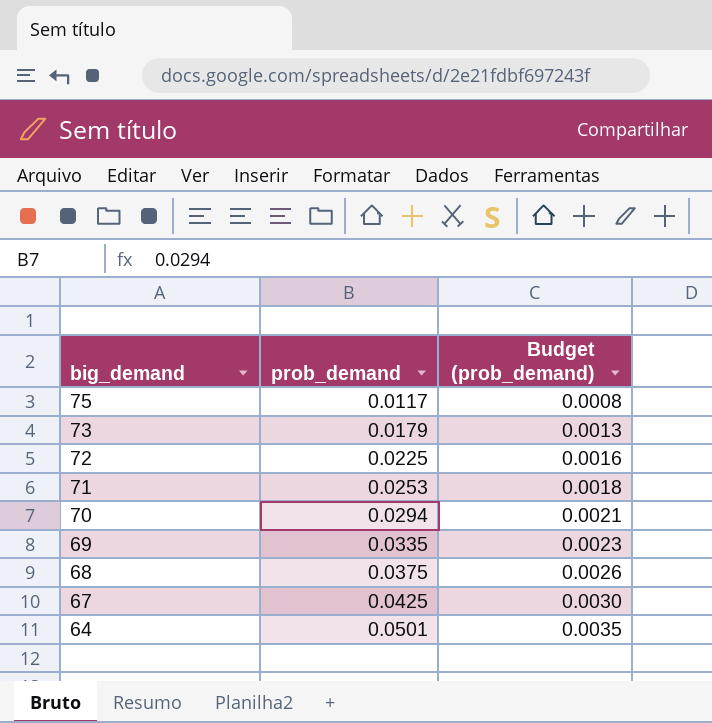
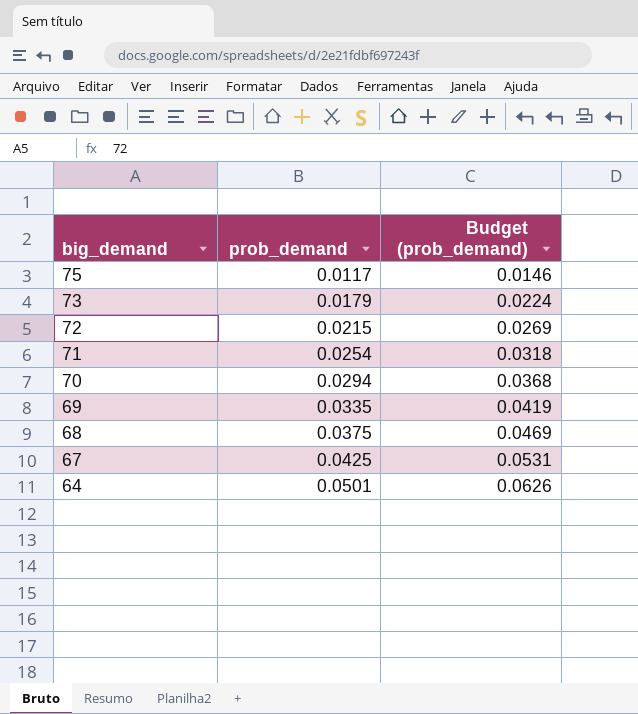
column Budget (prob_demand) | formula: [prob_demand] * 0.07 -> [prob_demand] * 1.25
72 | prob_demand: 0.0225 -> 0.0215
71 | prob_demand: 0.0253 -> 0.0254

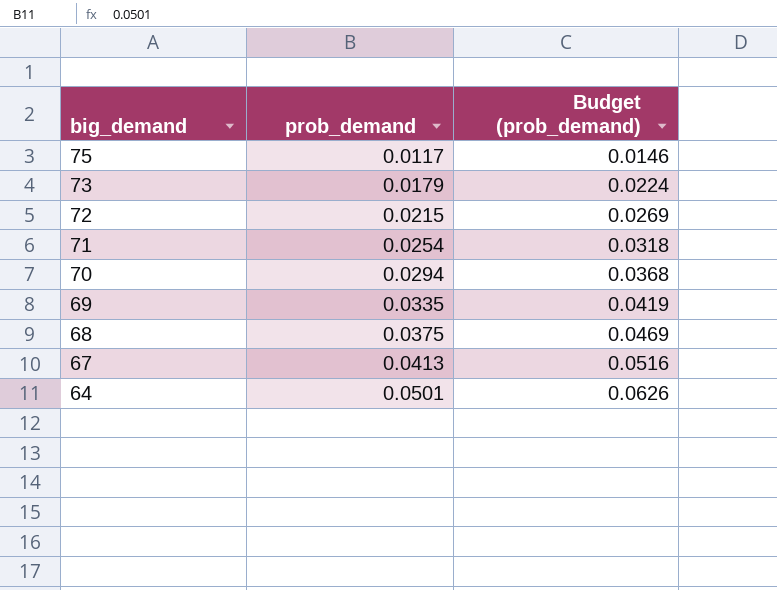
67 | prob_demand: 0.0425 -> 0.0413
67 | Budget (prob_demand): 0.0531 -> 0.0516

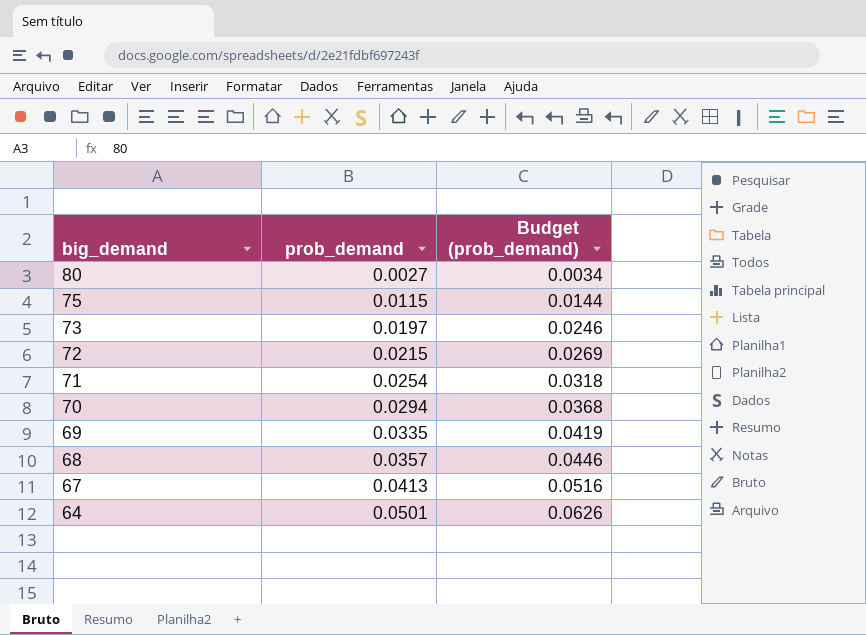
row 80: none -> 0.0027 | 0.0034
75 | prob_demand: 0.0117 -> 0.0115
75 | Budget (prob_demand): 0.0146 -> 0.0144
73 | prob_demand: 0.0179 -> 0.0197
73 | Budget (prob_demand): 0.0224 -> 0.0246
68 | prob_demand: 0.0375 -> 0.0357
68 | Budget (prob_demand): 0.0469 -> 0.0446

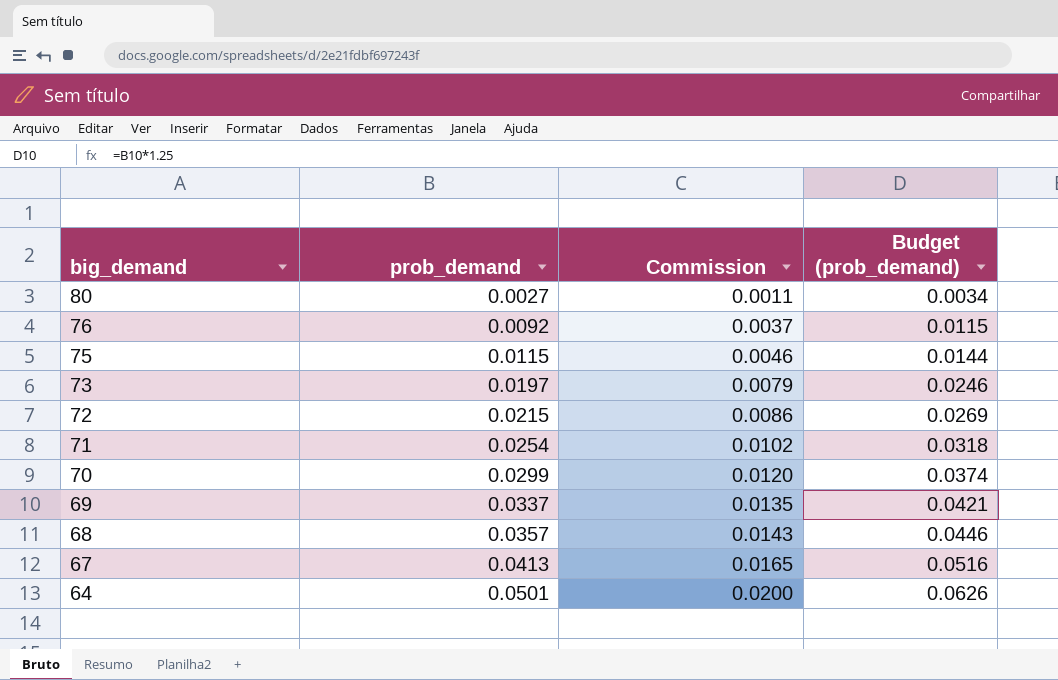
column Commission | formula: none -> [prob_demand] * 0.4
row 76: none -> 0.0092 | 0.0037 | 0.0115
70 | prob_demand: 0.0294 -> 0.0299
70 | Budget (prob_demand): 0.0368 -> 0.0374
69 | prob_demand: 0.0335 -> 0.0337
69 | Budget (prob_demand): 0.0419 -> 0.0421

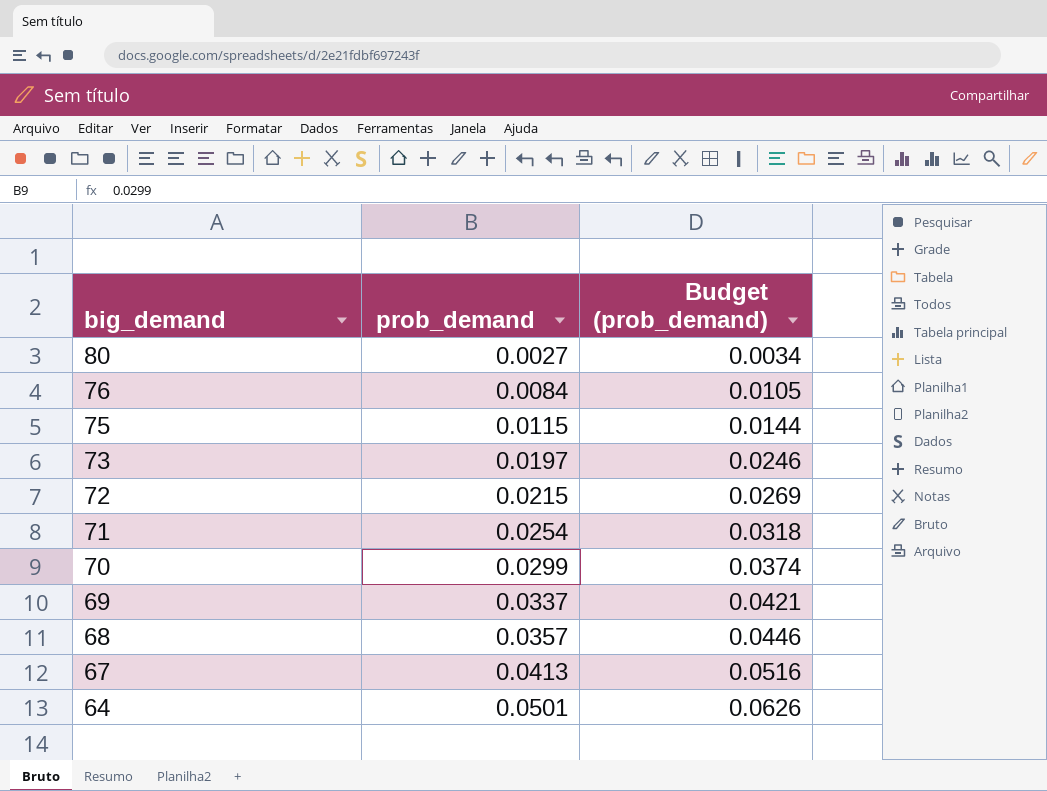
column Commission | formula: [prob_demand] * 0.4 -> none
76 | prob_demand: 0.0092 -> 0.0084
76 | Budget (prob_demand): 0.0115 -> 0.0105

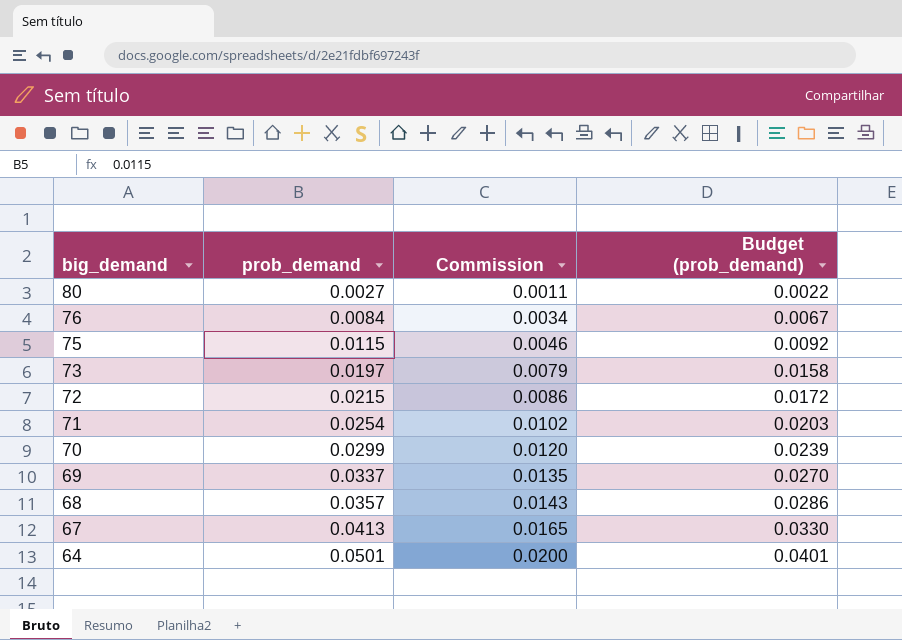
column Commission | formula: none -> [prob_demand] * 0.4
column Budget (prob_demand) | formula: [prob_demand] * 1.25 -> [prob_demand] * 0.8

